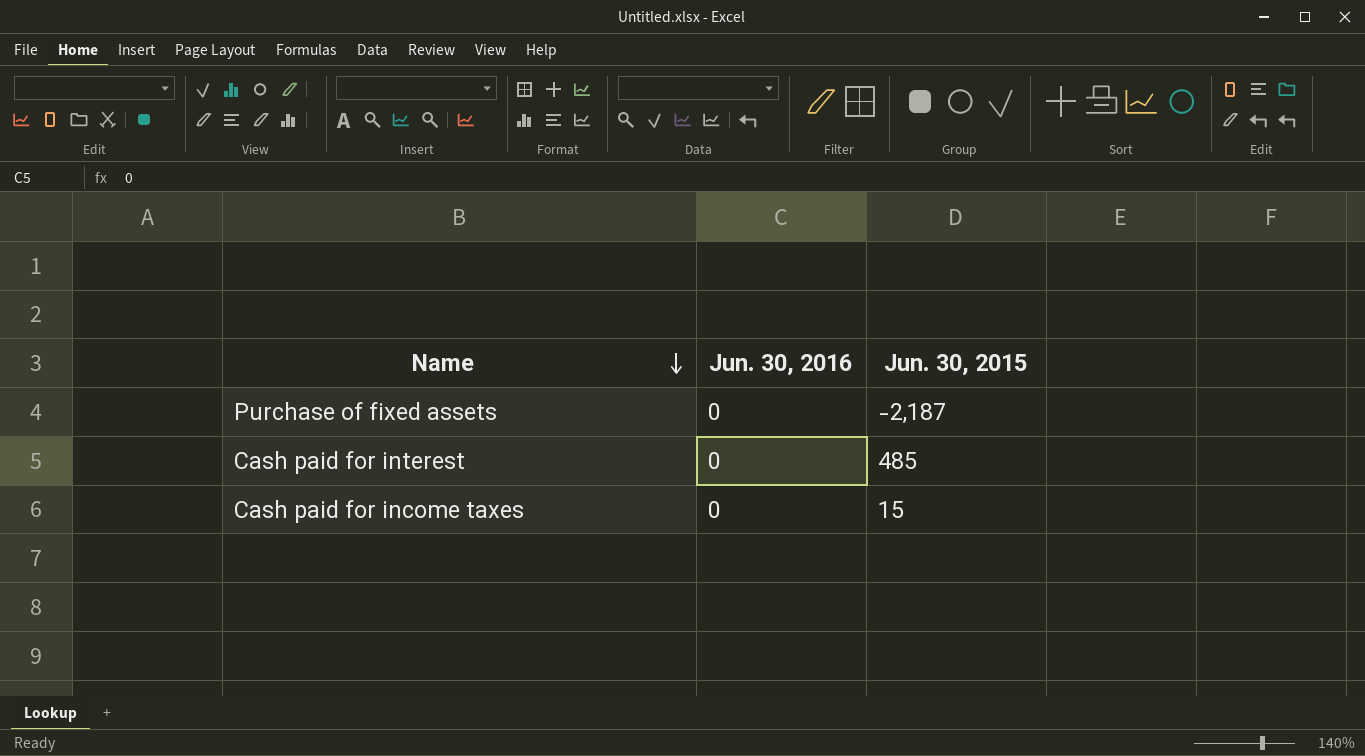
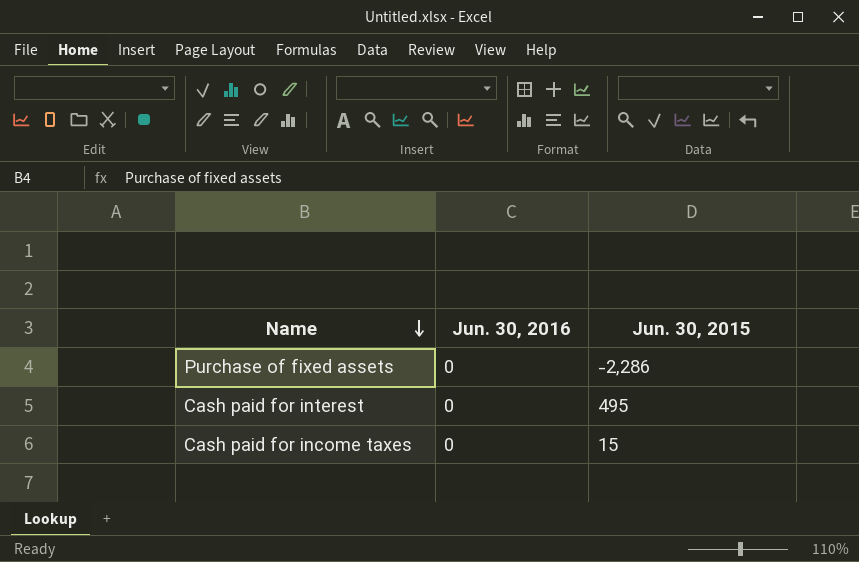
Purchase of fixed assets | Jun. 30, 2015: -2,187 -> -2,286
Cash paid for interest | Jun. 30, 2015: 485 -> 495

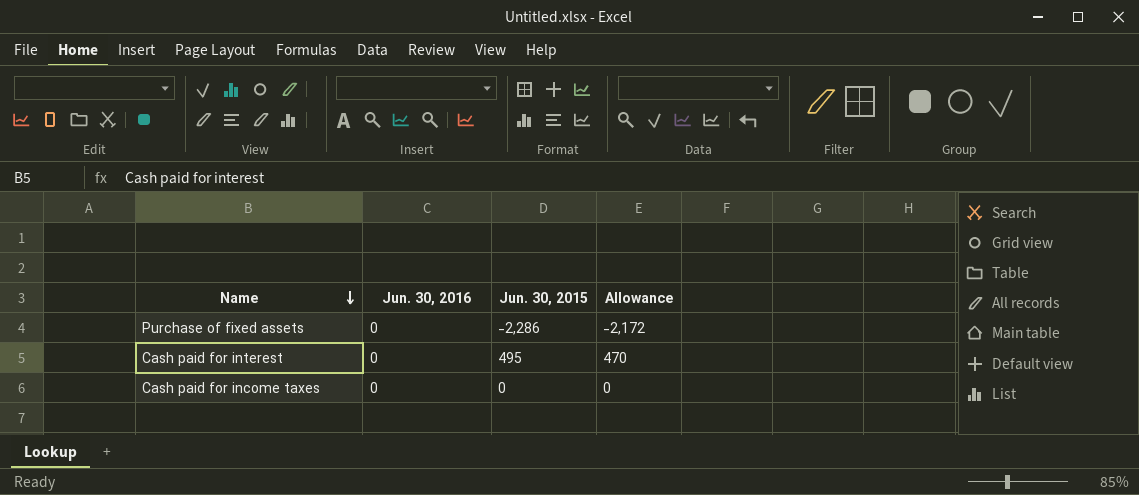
column Allowance | formula: none -> [Jun. 30, 2015] * 0.95
Cash paid for income taxes | Jun. 30, 2015: 15 -> 0

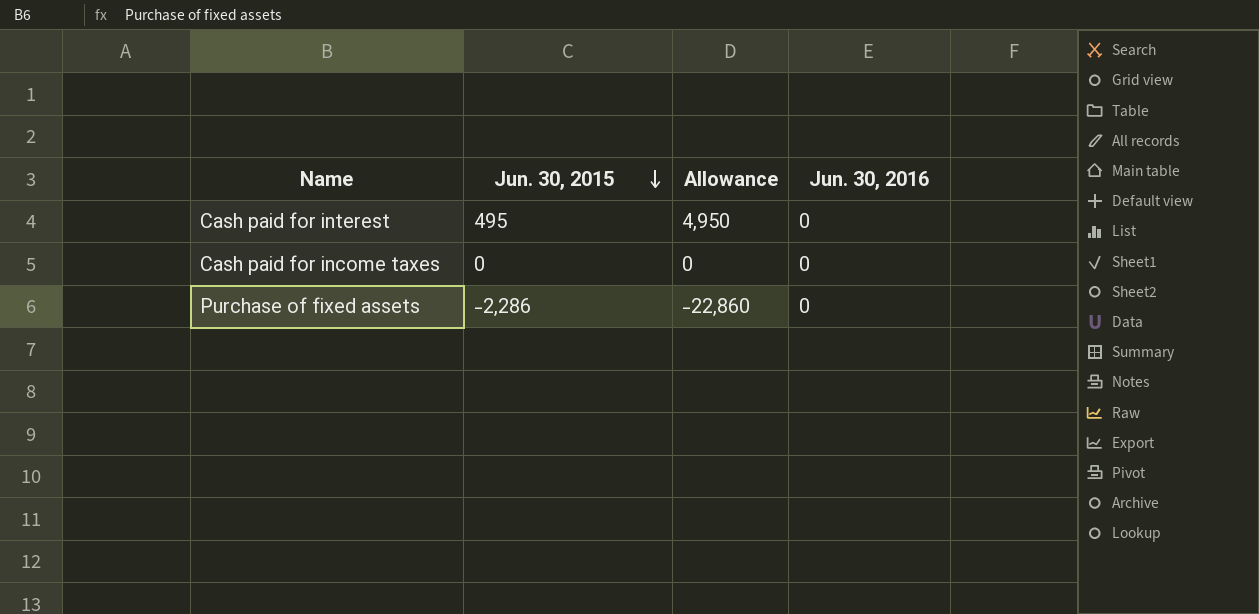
row order: Name descending -> Jun. 30, 2015 descending
column Allowance | formula: [Jun. 30, 2015] * 0.95 -> [Jun. 30, 2015] * 10
column Jun. 30, 2016 | position: 2 -> 4

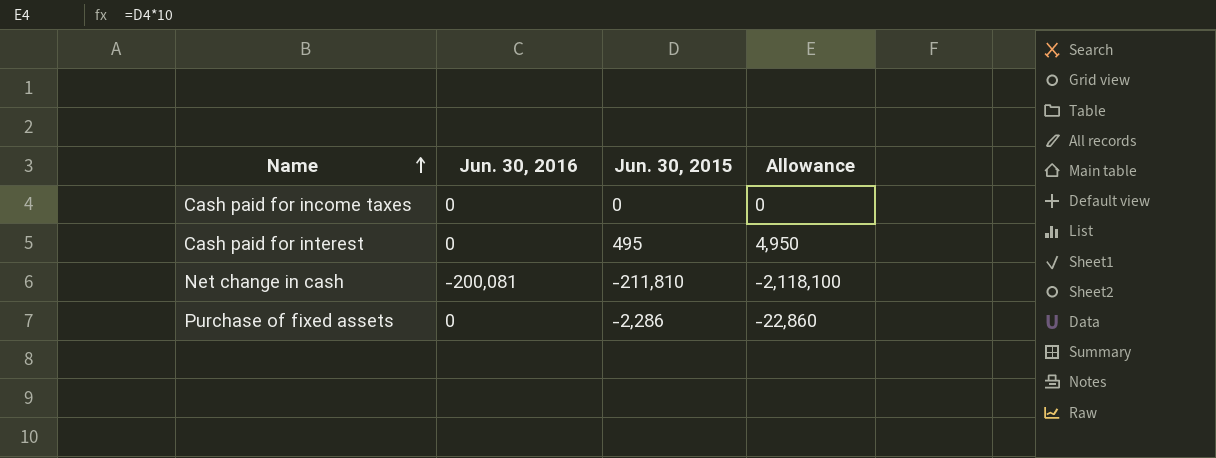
row order: Jun. 30, 2015 descending -> Name ascending
column Jun. 30, 2016 | position: 4 -> 2
row Net change in cash: none -> -200,081 | -211,810 | -2,118,100

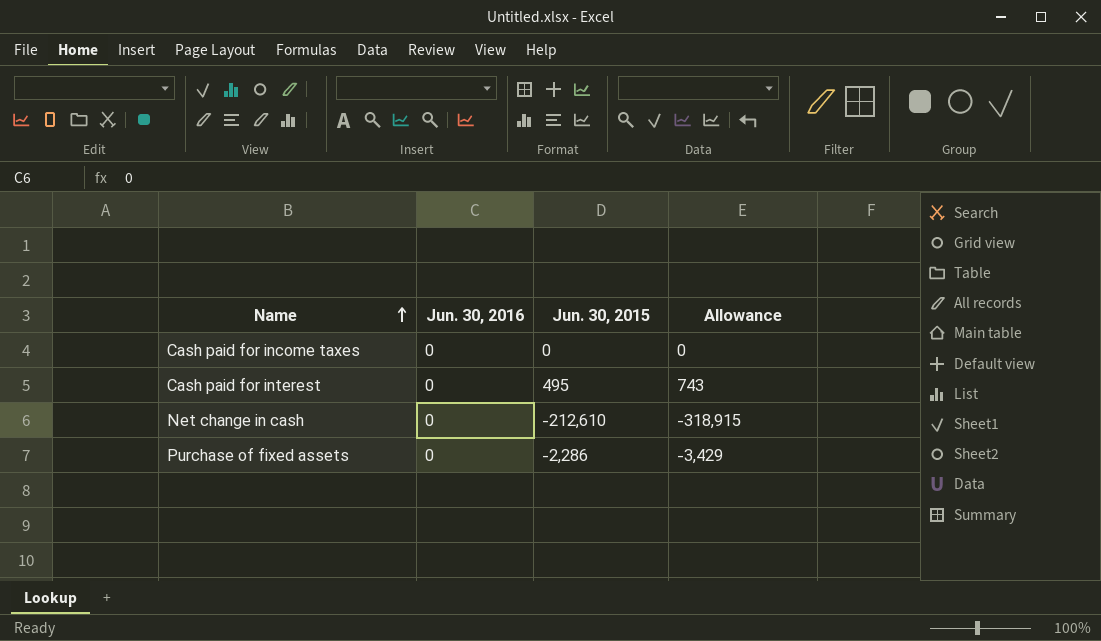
column Allowance | formula: [Jun. 30, 2015] * 10 -> [Jun. 30, 2015] * 1.5
Net change in cash | Jun. 30, 2016: -200,081 -> 0
Net change in cash | Jun. 30, 2015: -211,810 -> -212,610

